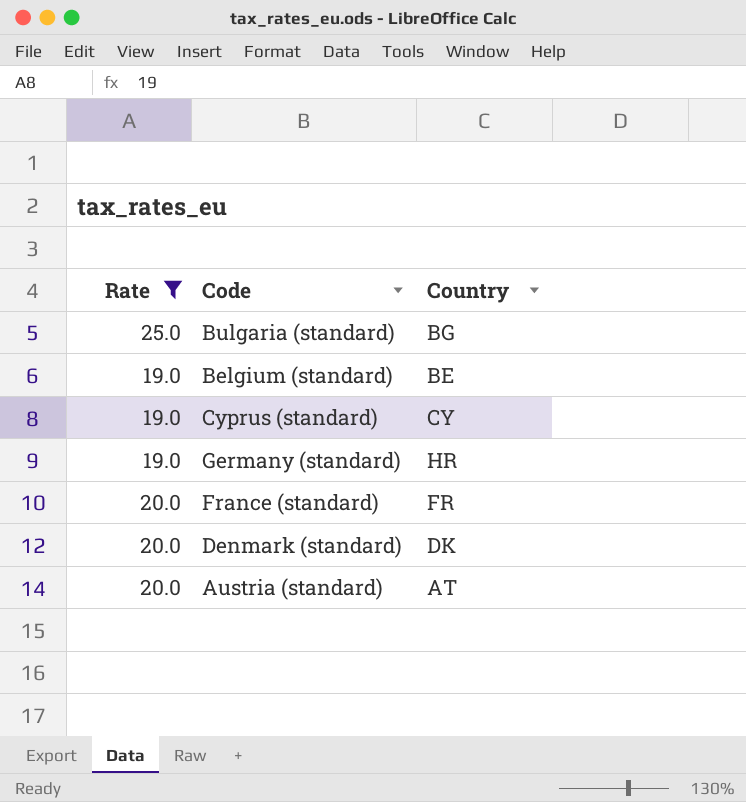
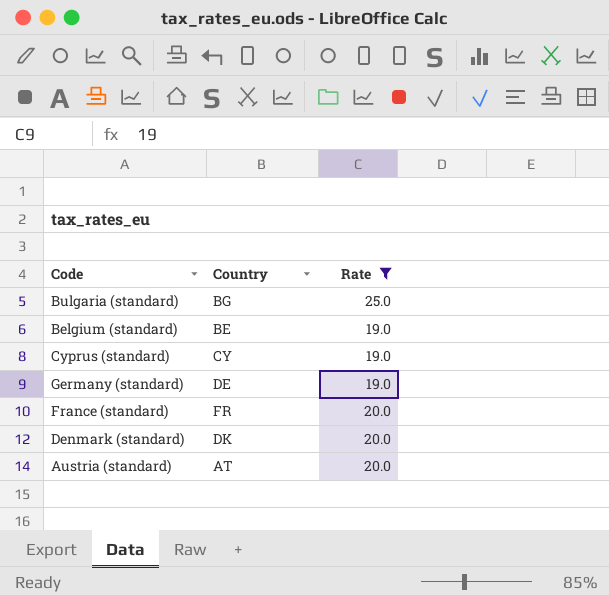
column Rate | position: 1 -> 3
Germany (standard) | Country: HR -> DE

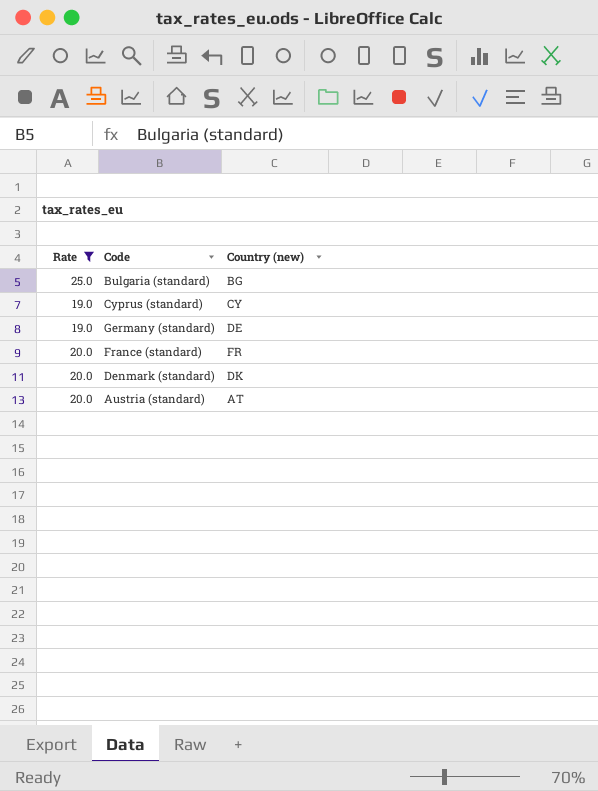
column Rate | position: 3 -> 1
column name: Country -> Country (new)
row Belgium (standard): BE | 19.0 -> none

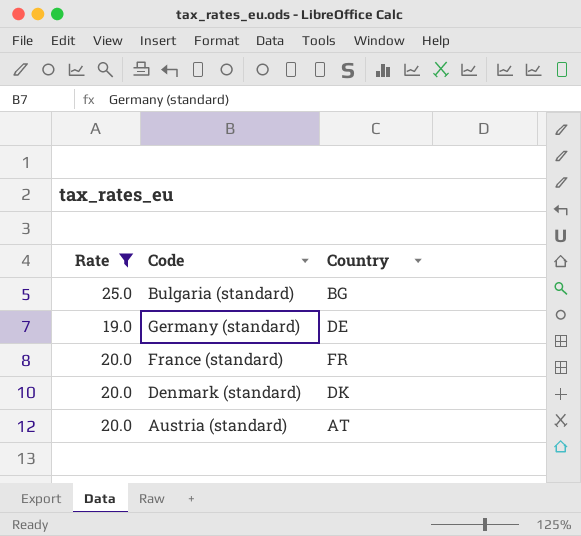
column name: Country (new) -> Country
row Cyprus (standard): 19.0 | CY -> none

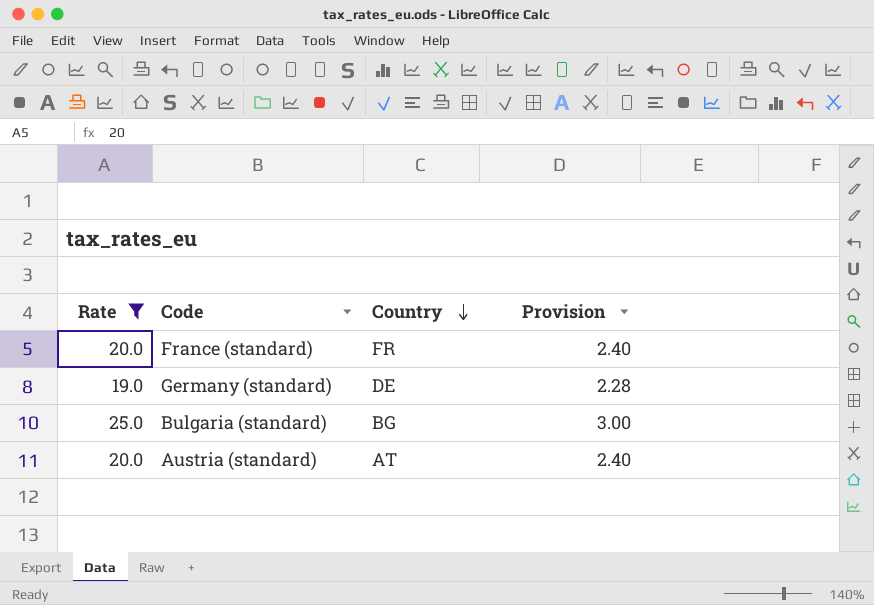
row order: none -> Country descending
column Provision | formula: none -> [Rate] * 0.12
row Denmark (standard): 20.0 | DK -> none

